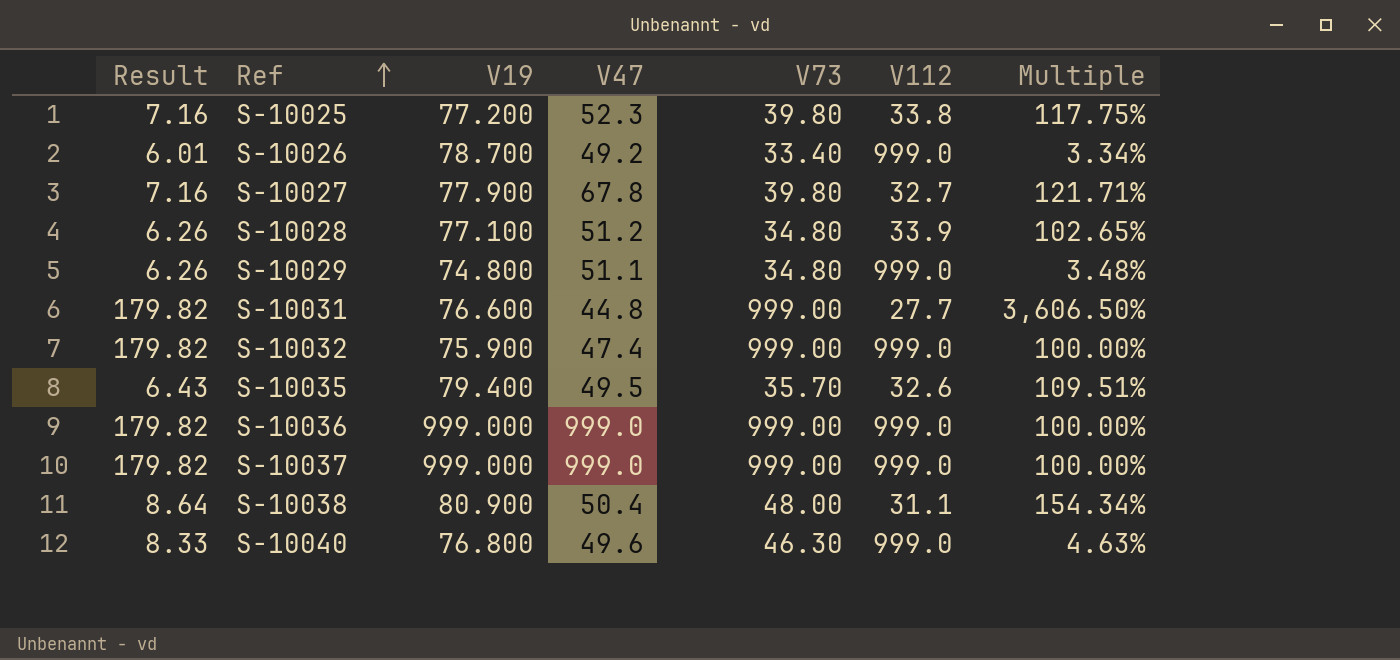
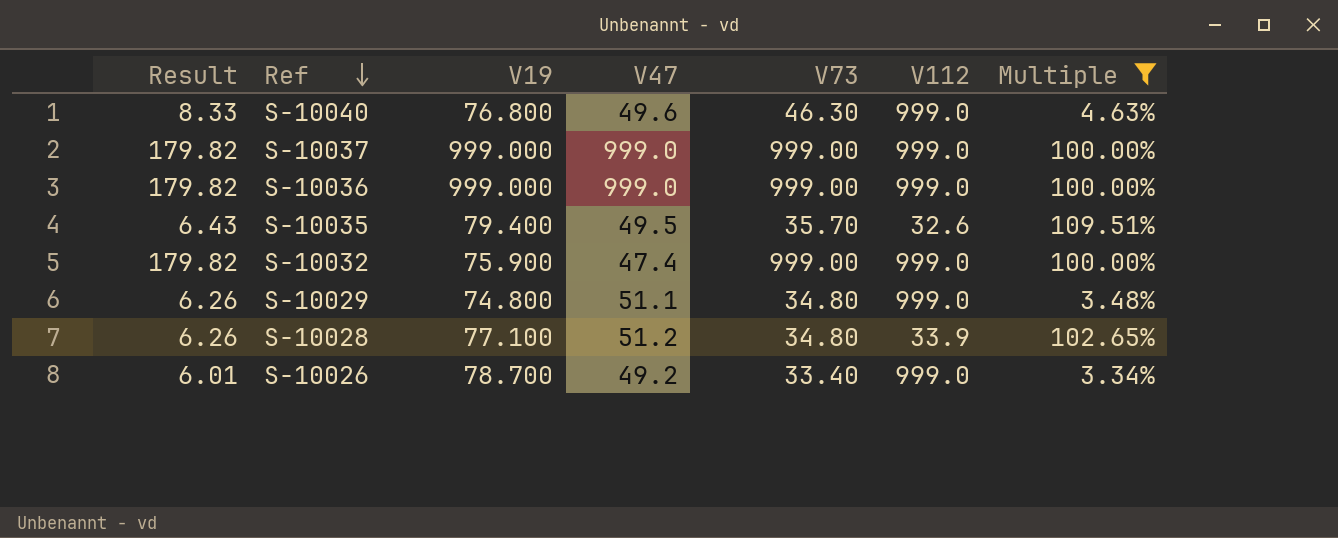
filter: none -> Multiple <= 109.51%
row order: Ref ascending -> Ref descending

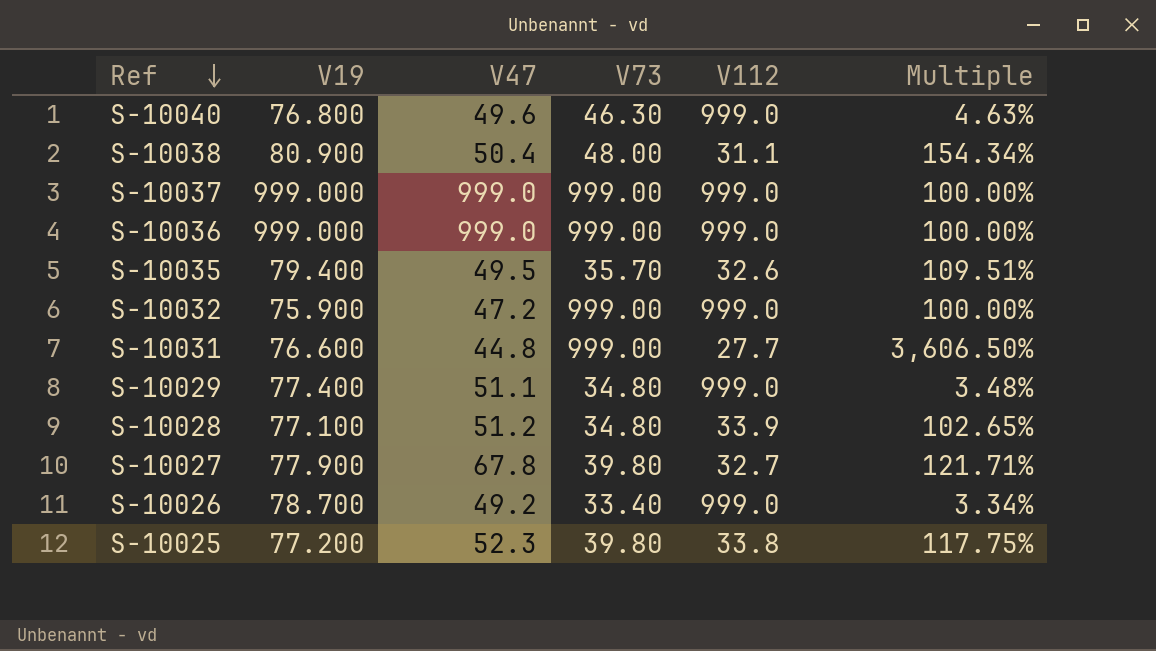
filter: Multiple <= 109.51% -> none
column Result | formula: [V73] * 0.18 -> none
S-10032 | V47: 47.4 -> 47.2
S-10029 | V19: 74.800 -> 77.400

